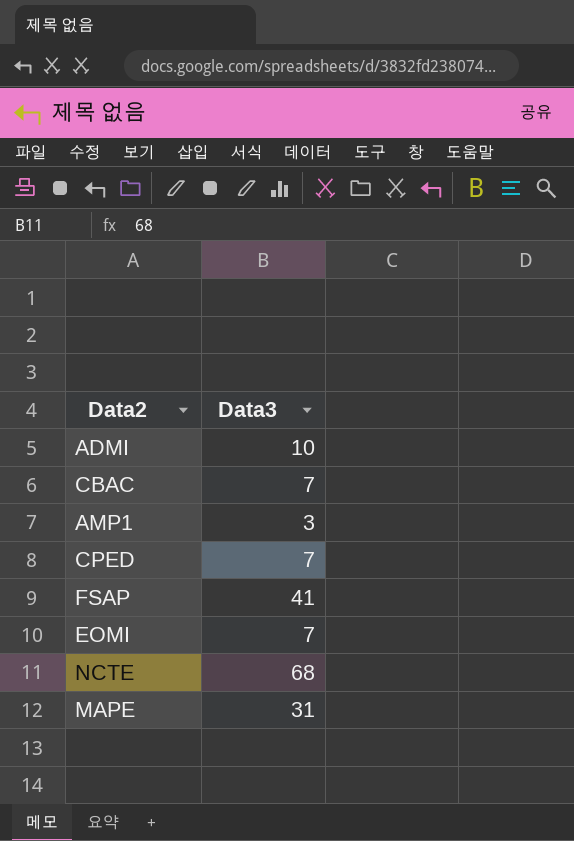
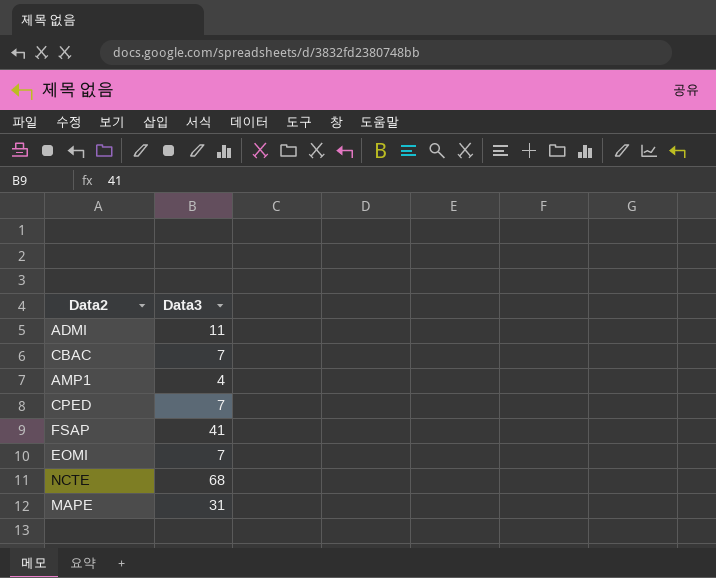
ADMI | Data3: 10 -> 11
AMP1 | Data3: 3 -> 4

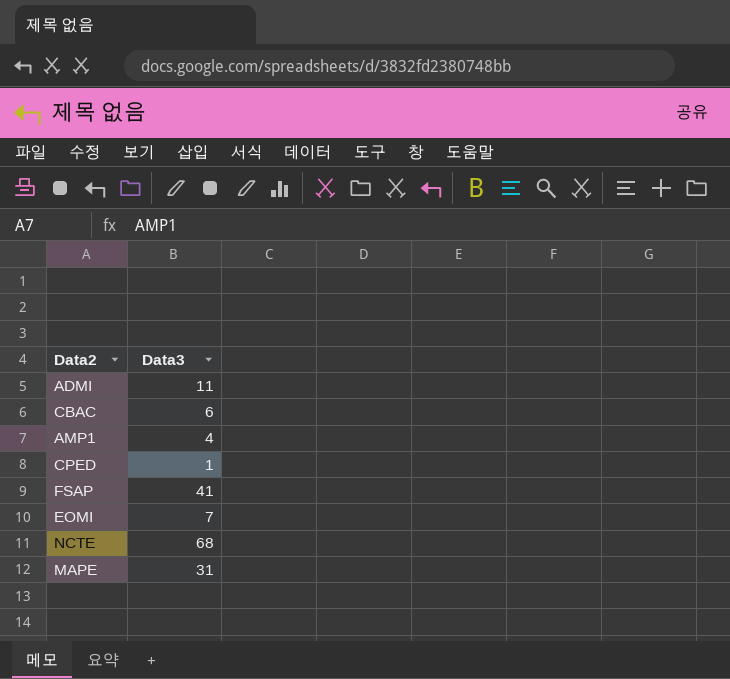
CBAC | Data3: 7 -> 6
CPED | Data3: 7 -> 1

